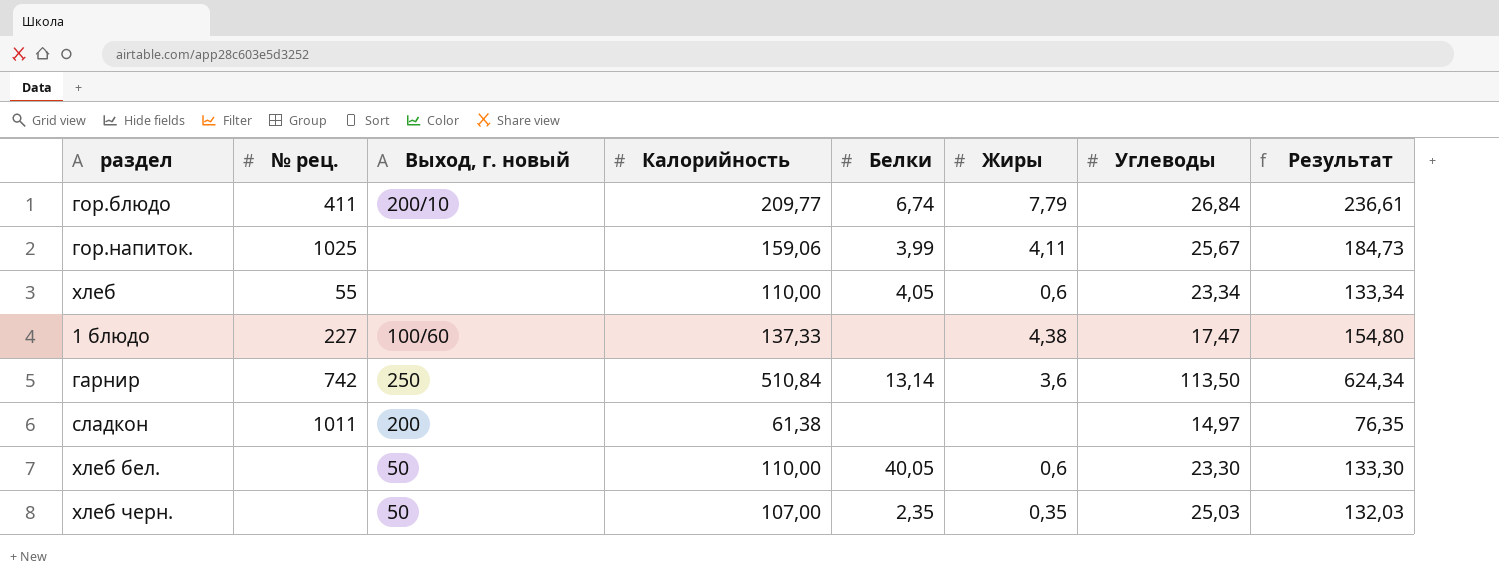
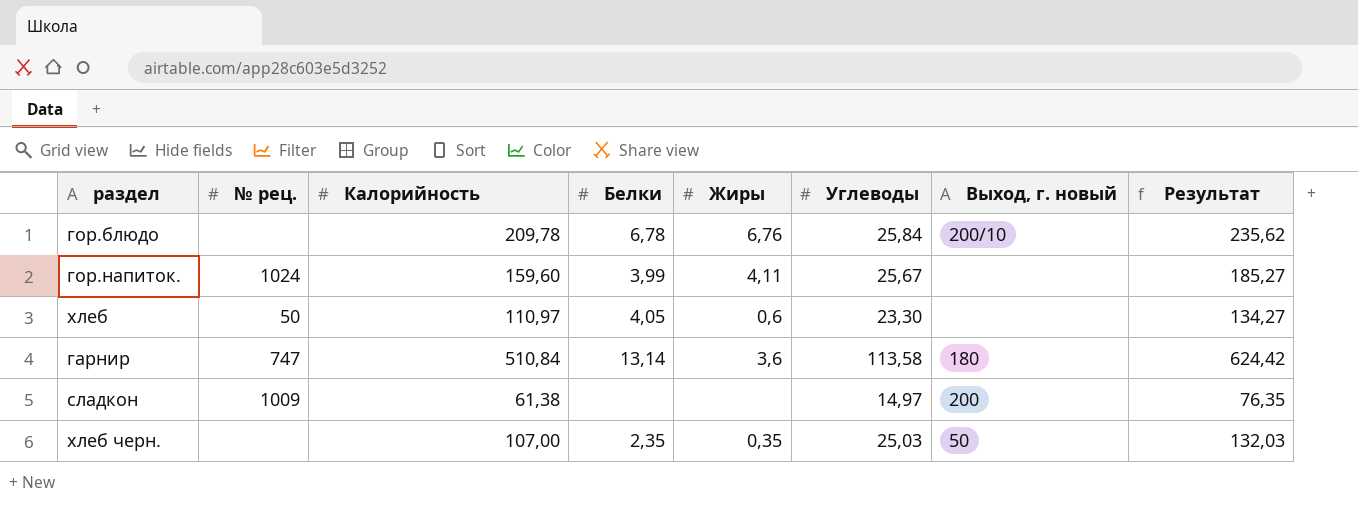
column Выход, г. новый | position: 3 -> 7
row 1 блюдо: 227 | 100/60 | 137,33 | none | 4,38 | 17,47 | 154,80 -> none
row хлеб бел.: none | 50 | 110,00 | 40,05 | 0,6 | 23,30 | 133,30 -> none
гор.блюдо | № рец.: 411 -> none
гор.блюдо | Калорийность: 209,77 -> 209,78
гор.блюдо | Белки: 6,74 -> 6,78
гор.блюдо | Жиры: 7,79 -> 6,76
гор.блюдо | Углеводы: 26,84 -> 25,84
гор.блюдо | Результат: 236,61 -> 235,62
гор.напиток. | № рец.: 1025 -> 1024
гор.напиток. | Калорийность: 159,06 -> 159,60
гор.напиток. | Результат: 184,73 -> 185,27
хлеб | № рец.: 55 -> 50
хлеб | Калорийность: 110,00 -> 110,97
хлеб | Углеводы: 23,34 -> 23,30
хлеб | Результат: 133,34 -> 134,27
гарнир | № рец.: 742 -> 747
гарнир | Углеводы: 113,50 -> 113,58
гарнир | Выход, г. новый: 250 -> 180
гарнир | Результат: 624,34 -> 624,42
сладкон | № рец.: 1011 -> 1009

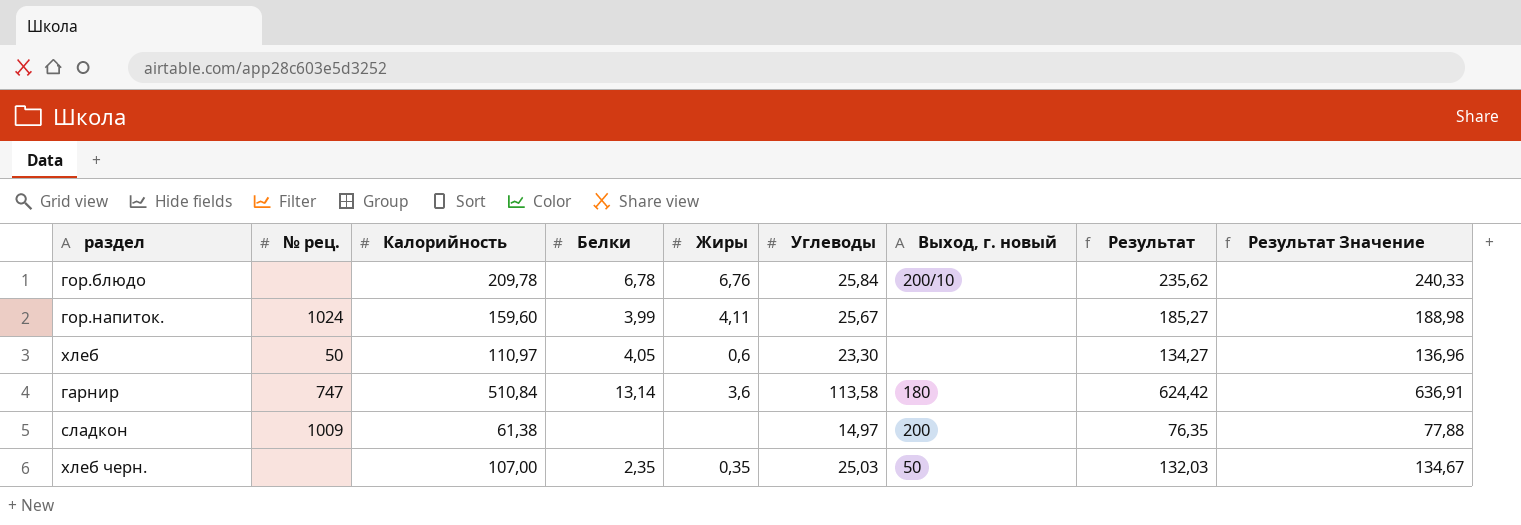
column Результат Значение | formula: none -> [Результат] * 1,02

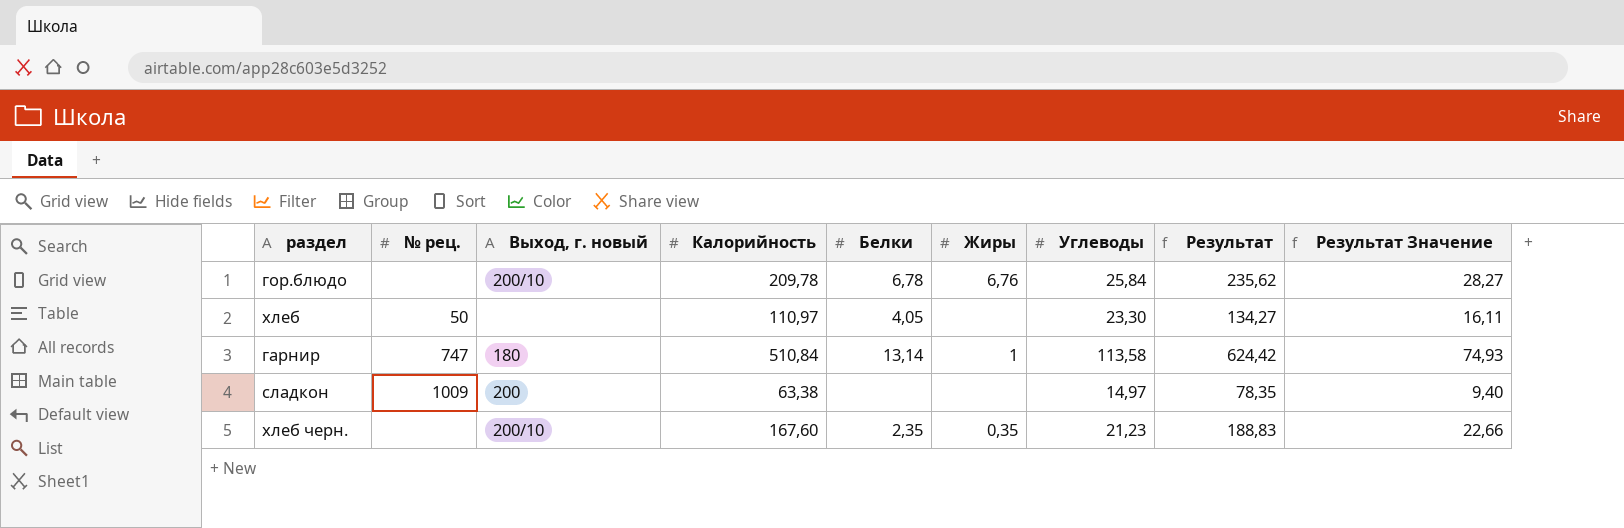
column Выход, г. новый | position: 7 -> 3
column Результат Значение | formula: [Результат] * 1,02 -> [Результат] * 0,12
row гор.напиток.: 1024 | 159,60 | 3,99 | 4,11 | 25,67 | none | 185,27 | 188,98 -> none
хлеб | Жиры: 0,6 -> none
гарнир | Жиры: 3,6 -> 1
сладкон | Калорийность: 61,38 -> 63,38
сладкон | Результат: 76,35 -> 78,35
хлеб черн. | Выход, г. новый: 50 -> 200/10
хлеб черн. | Калорийность: 107,00 -> 167,60
хлеб черн. | Углеводы: 25,03 -> 21,23
хлеб черн. | Результат: 132,03 -> 188,83

